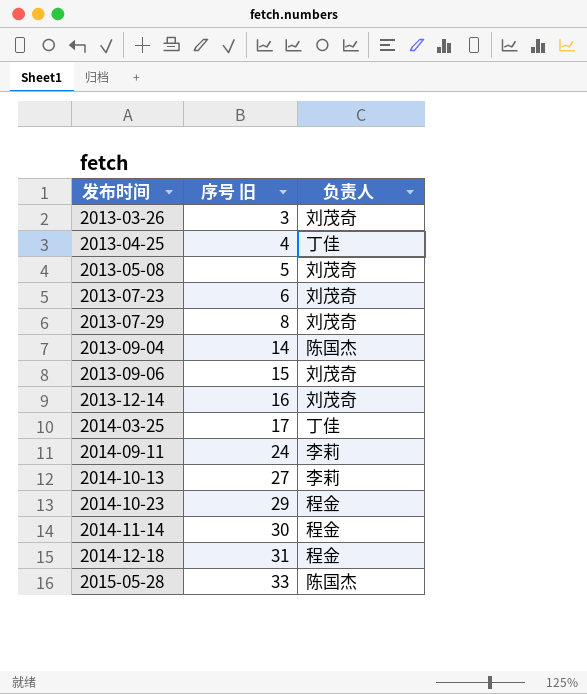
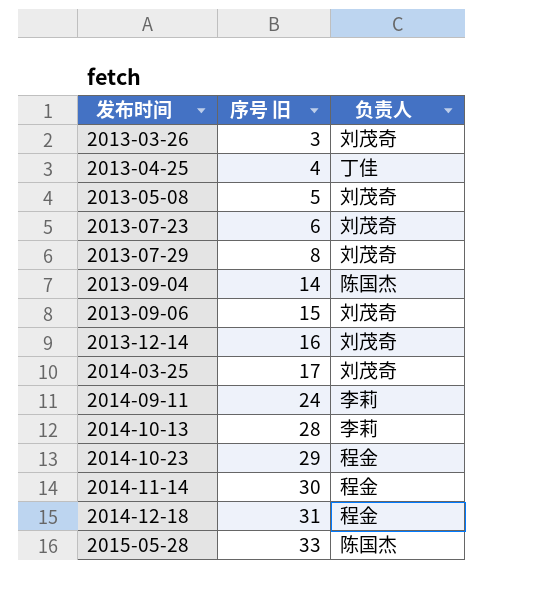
2014-03-25 | 负责人: 丁佳 -> 刘茂奇
2014-10-13 | 序号 旧: 27 -> 28

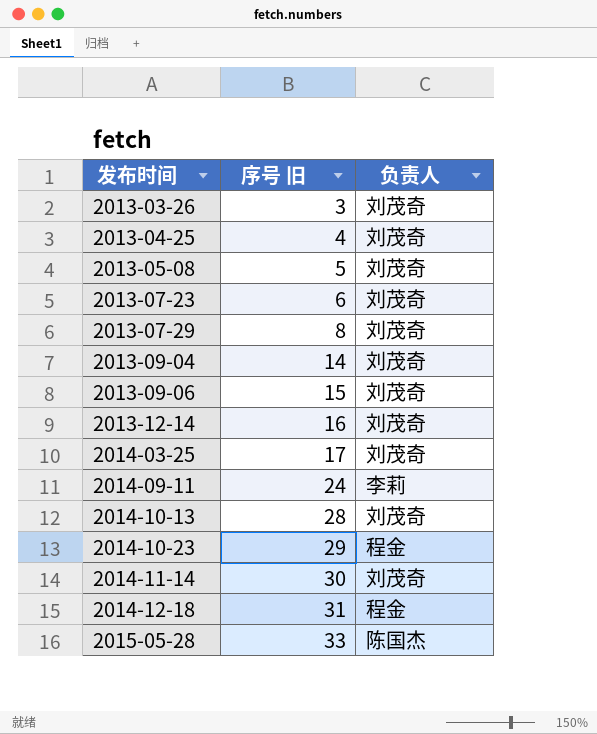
2013-04-25 | 负责人: 丁佳 -> 刘茂奇
2013-09-04 | 负责人: 陈国杰 -> 刘茂奇
2014-10-13 | 负责人: 李莉 -> 刘茂奇
2014-11-14 | 负责人: 程金 -> 刘茂奇

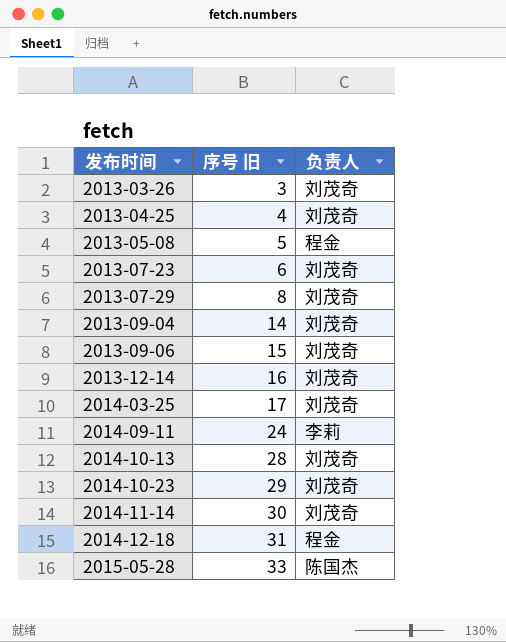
2013-05-08 | 负责人: 刘茂奇 -> 程金
2014-10-23 | 负责人: 程金 -> 刘茂奇

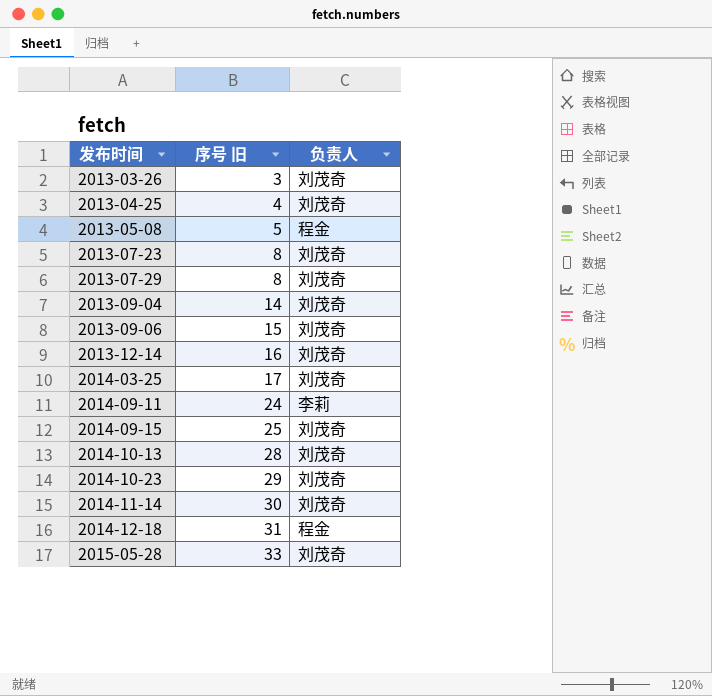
2013-07-23 | 序号 旧: 6 -> 8
row 2014-09-15: none -> 25 | 刘茂奇
2015-05-28 | 负责人: 陈国杰 -> 刘茂奇

